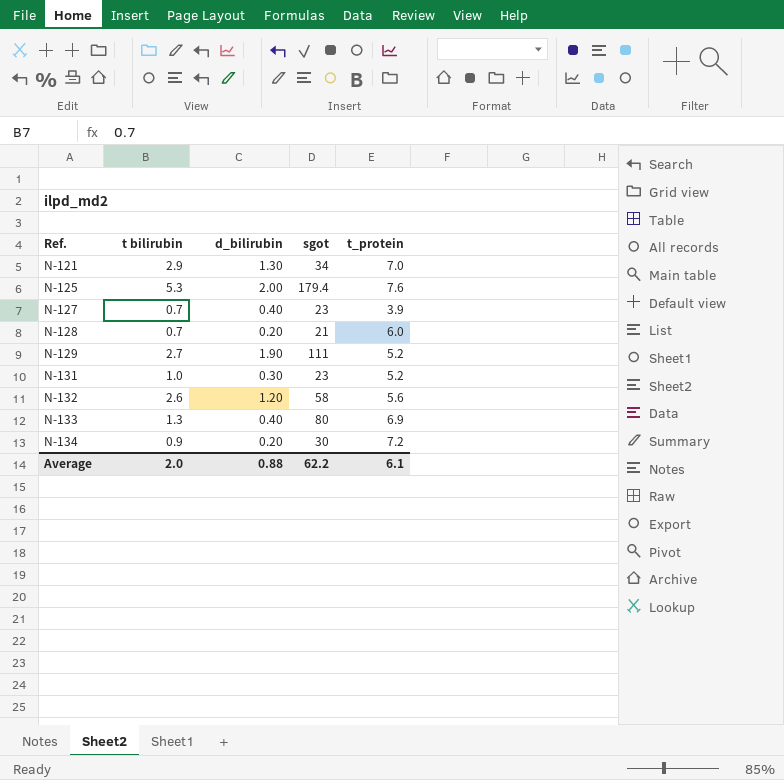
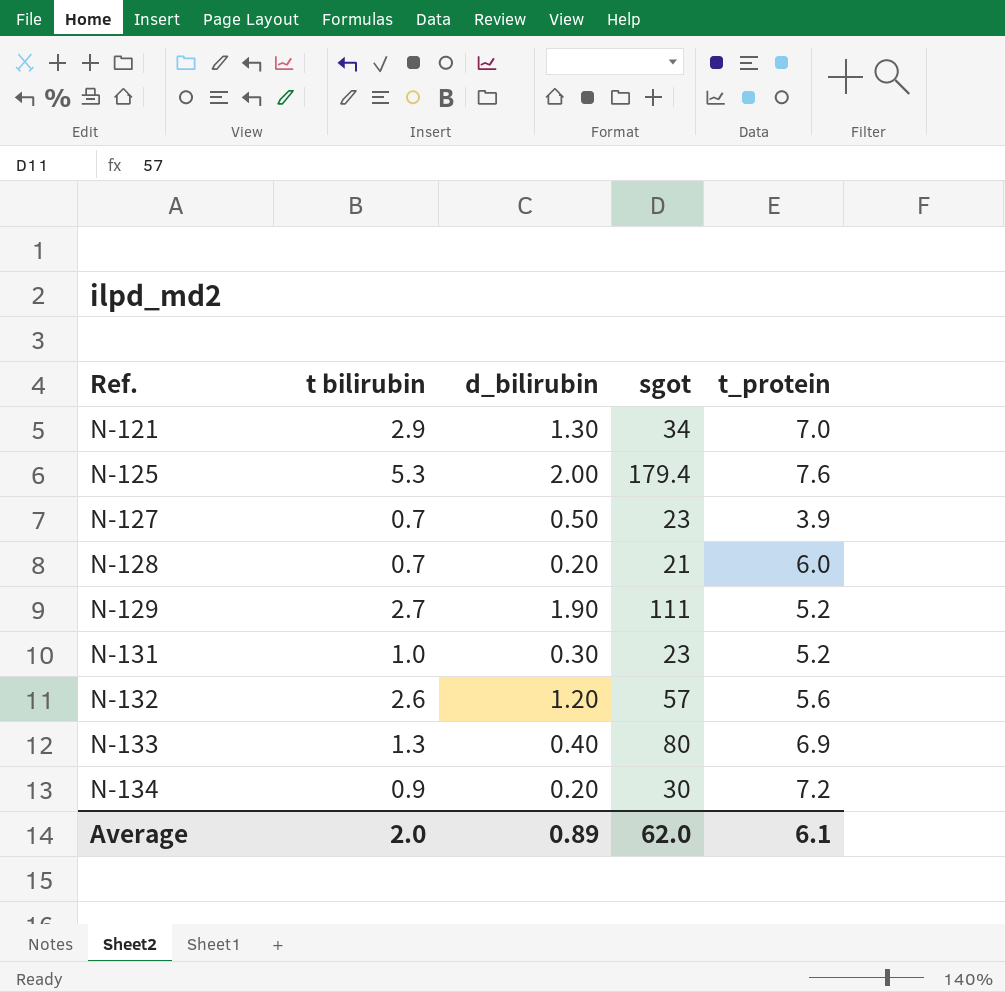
N-127 | d_bilirubin: 0.40 -> 0.50
N-132 | sgot: 58 -> 57
Average | d_bilirubin: 0.88 -> 0.89
Average | sgot: 62.2 -> 62.0

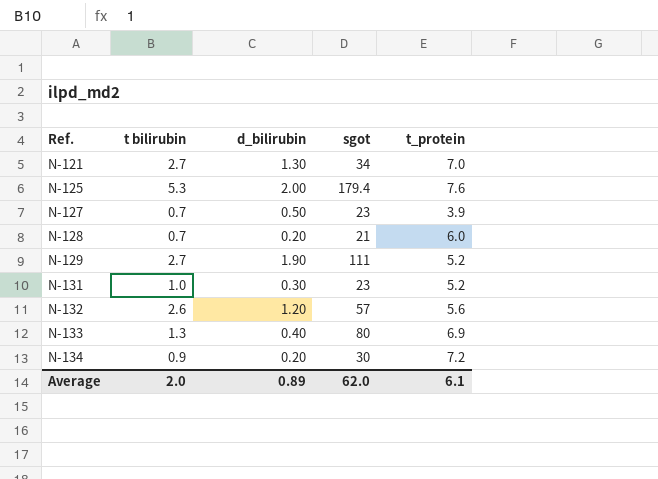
N-121 | t bilirubin: 2.9 -> 2.7

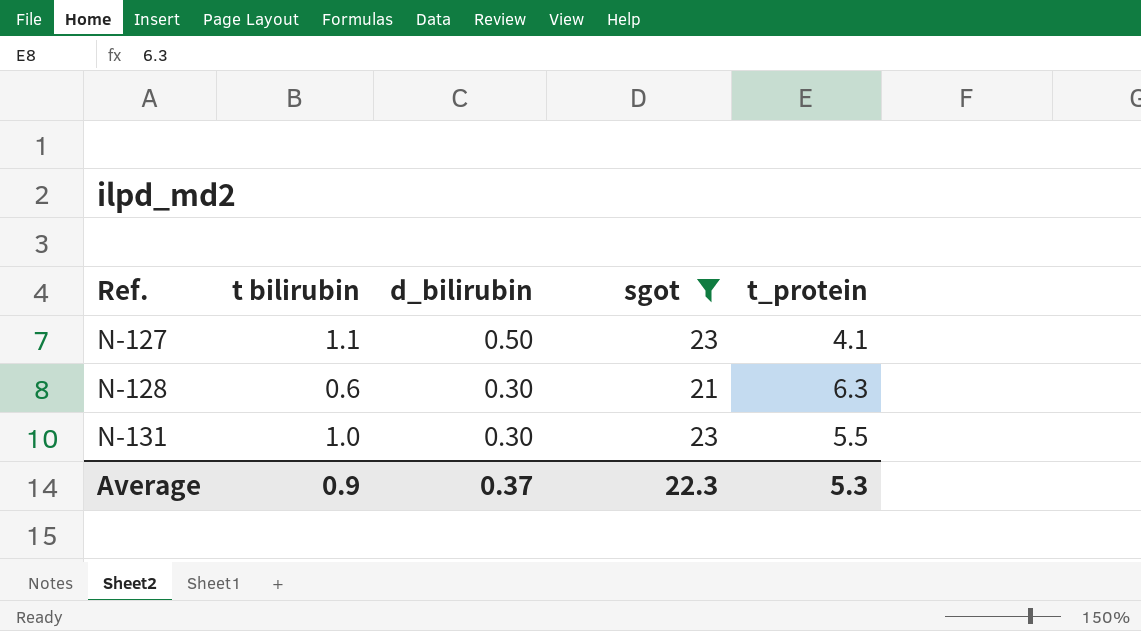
filter: none -> sgot <= 23
N-127 | t bilirubin: 0.7 -> 1.1
N-127 | t_protein: 3.9 -> 4.1
N-128 | t bilirubin: 0.7 -> 0.6
N-128 | d_bilirubin: 0.20 -> 0.30
N-128 | t_protein: 6.0 -> 6.3
N-131 | t_protein: 5.2 -> 5.5
Average | t bilirubin: 2.0 -> 0.9
Average | d_bilirubin: 0.89 -> 0.37
Average | sgot: 62.0 -> 22.3
Average | t_protein: 6.1 -> 5.3

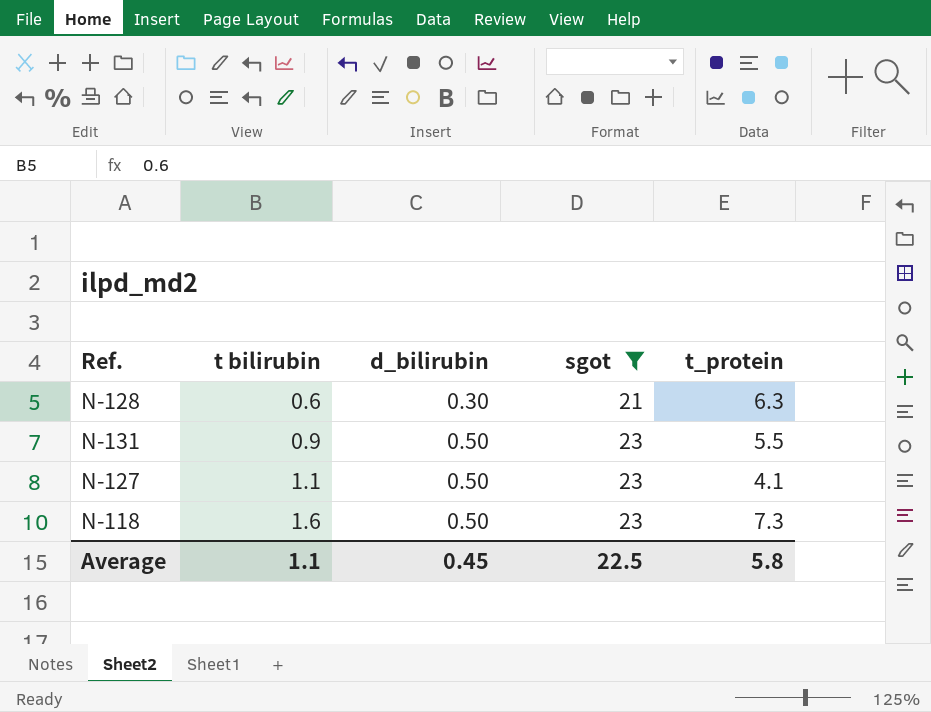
row order: Ref. ascending -> t bilirubin ascending
N-131 | t bilirubin: 1.0 -> 0.9
N-131 | d_bilirubin: 0.30 -> 0.50
row N-118: none -> 1.6 | 0.50 | 23 | 7.3
Average | t bilirubin: 0.9 -> 1.1
Average | d_bilirubin: 0.37 -> 0.45
Average | sgot: 22.3 -> 22.5
Average | t_protein: 5.3 -> 5.8

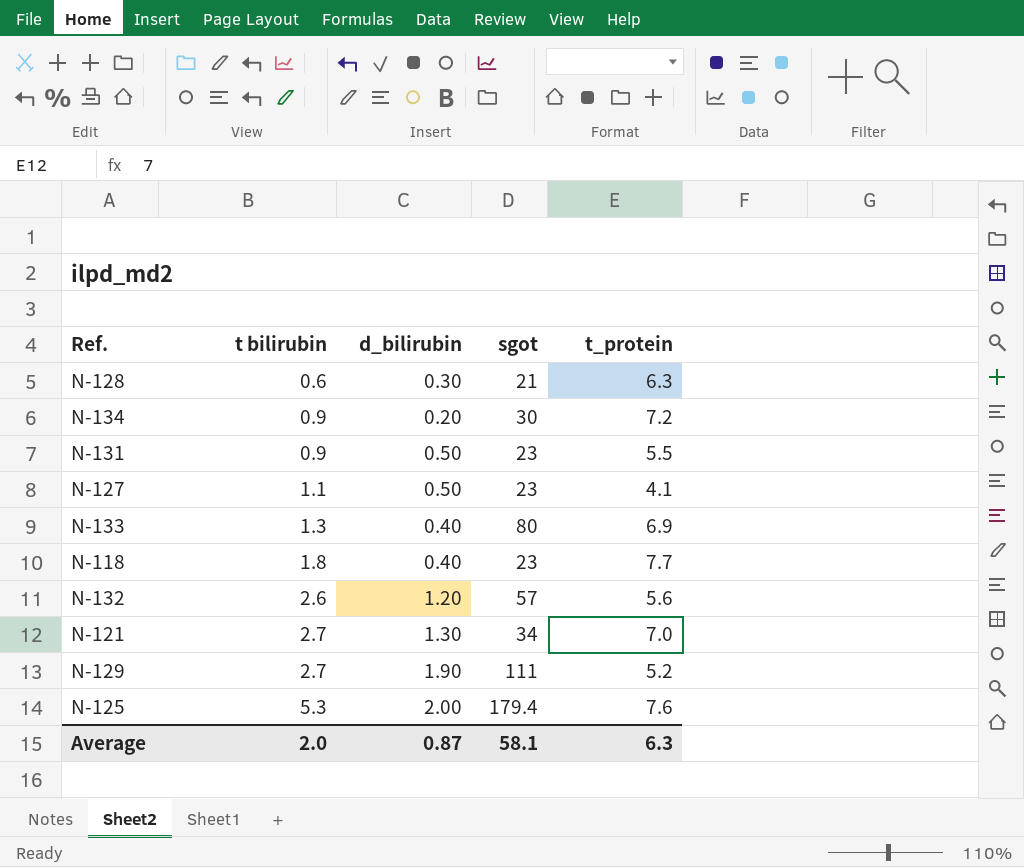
filter: sgot <= 23 -> none
N-118 | t bilirubin: 1.6 -> 1.8
N-118 | d_bilirubin: 0.50 -> 0.40
N-118 | t_protein: 7.3 -> 7.7
Average | t bilirubin: 1.1 -> 2.0
Average | d_bilirubin: 0.45 -> 0.87
Average | sgot: 22.5 -> 58.1
Average | t_protein: 5.8 -> 6.3

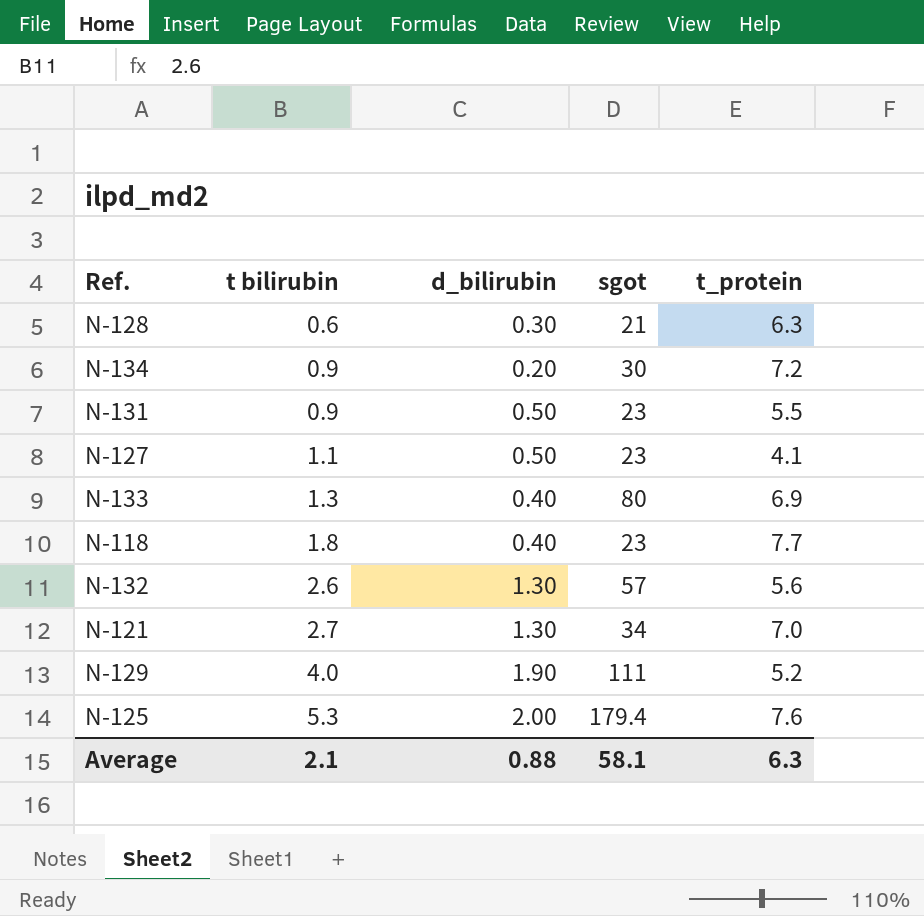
N-132 | d_bilirubin: 1.20 -> 1.30
N-129 | t bilirubin: 2.7 -> 4.0
Average | t bilirubin: 2.0 -> 2.1
Average | d_bilirubin: 0.87 -> 0.88

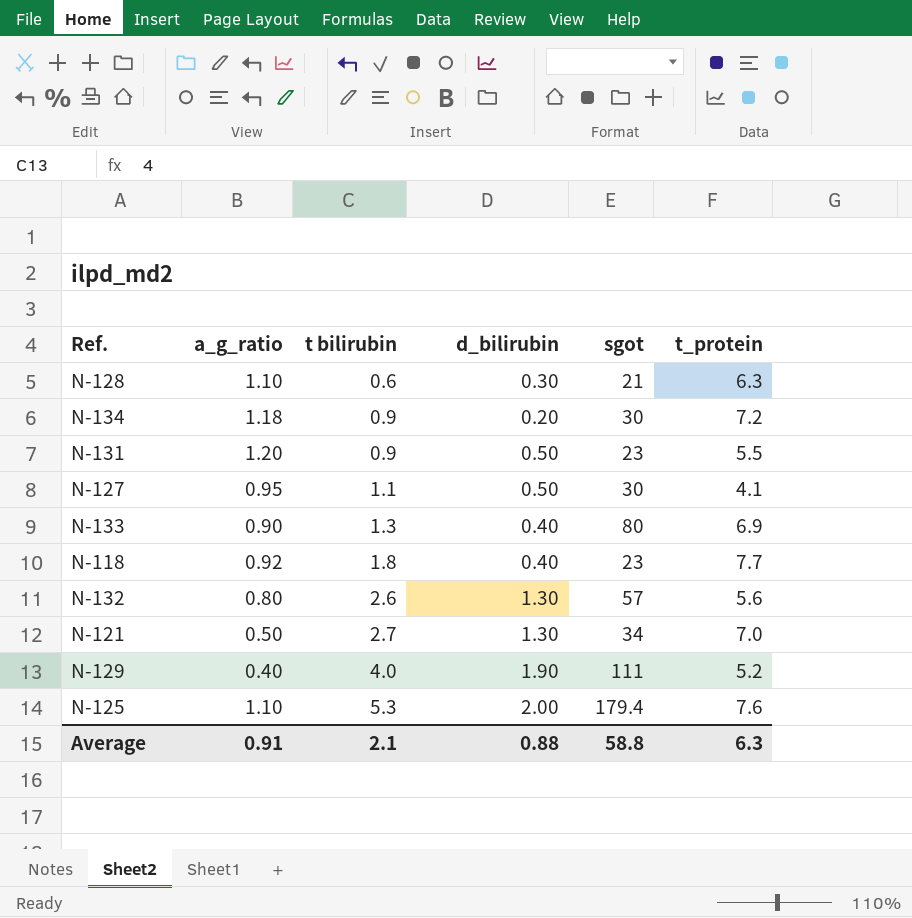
column a_g_ratio | position: none -> 2
N-127 | sgot: 23 -> 30
Average | sgot: 58.1 -> 58.8

